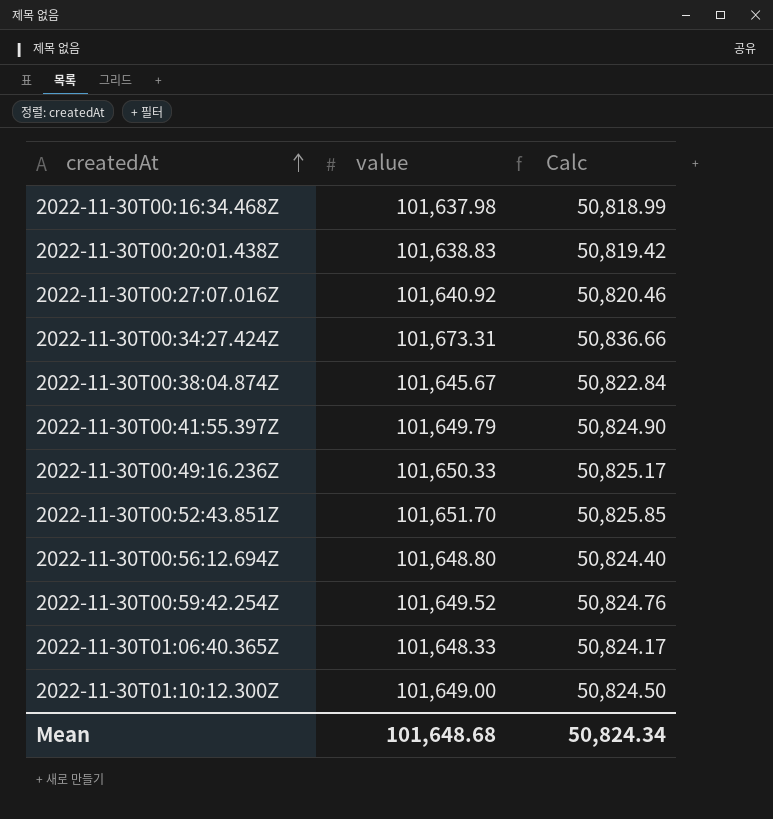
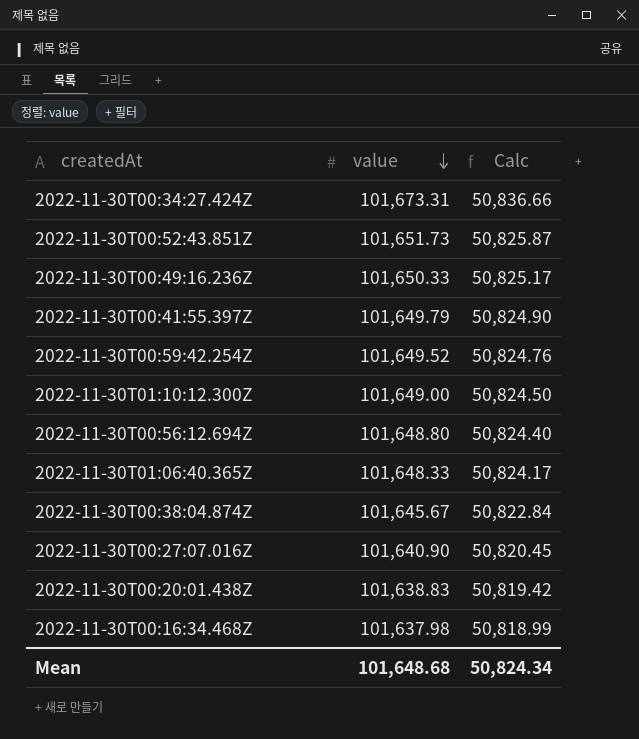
row order: createdAt ascending -> value descending
2022-11-30T00:52:43.851Z | value: 101,651.70 -> 101,651.73
2022-11-30T00:52:43.851Z | Calc: 50,825.85 -> 50,825.87
2022-11-30T00:27:07.016Z | value: 101,640.92 -> 101,640.90
2022-11-30T00:27:07.016Z | Calc: 50,820.46 -> 50,820.45

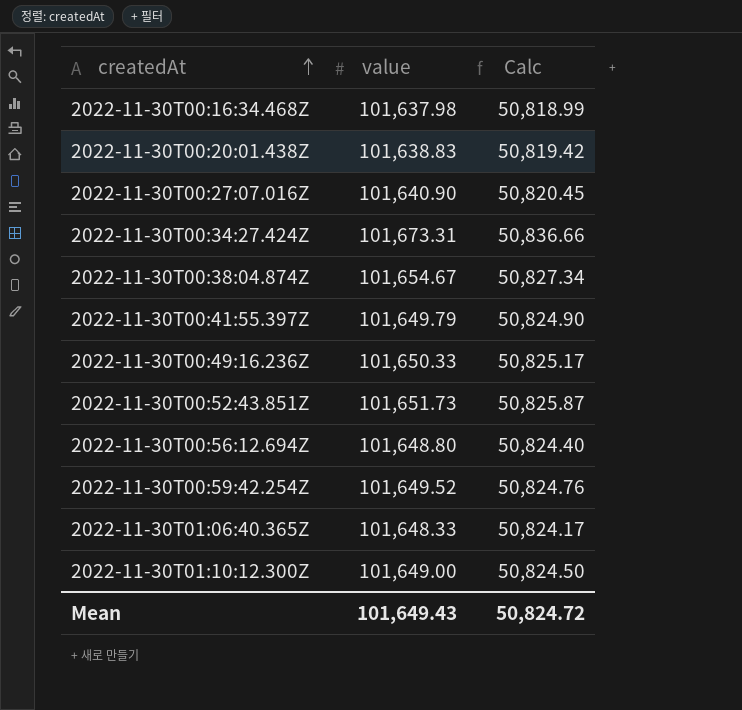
row order: value descending -> createdAt ascending
2022-11-30T00:38:04.874Z | value: 101,645.67 -> 101,654.67
2022-11-30T00:38:04.874Z | Calc: 50,822.84 -> 50,827.34
Mean | value: 101,648.68 -> 101,649.43
Mean | Calc: 50,824.34 -> 50,824.72

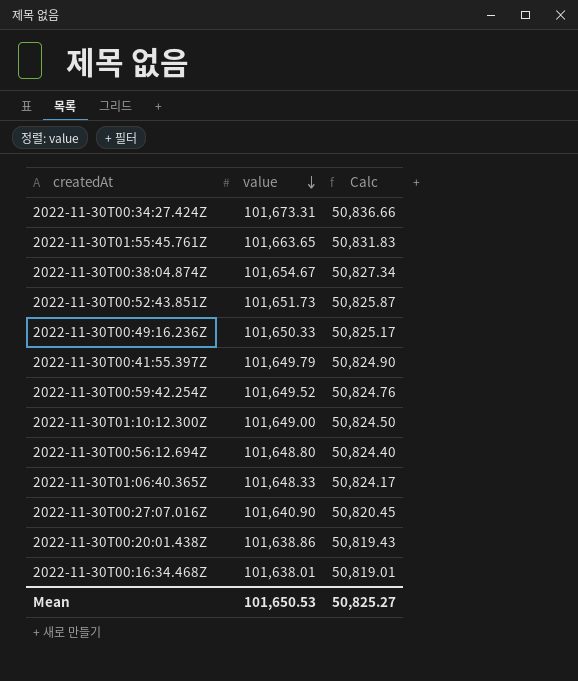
row order: createdAt ascending -> value descending
row 2022-11-30T01:55:45.761Z: none -> 101,663.65 | 50,831.83
2022-11-30T00:20:01.438Z | value: 101,638.83 -> 101,638.86
2022-11-30T00:20:01.438Z | Calc: 50,819.42 -> 50,819.43
2022-11-30T00:16:34.468Z | value: 101,637.98 -> 101,638.01
2022-11-30T00:16:34.468Z | Calc: 50,818.99 -> 50,819.01
Mean | value: 101,649.43 -> 101,650.53
Mean | Calc: 50,824.72 -> 50,825.27

